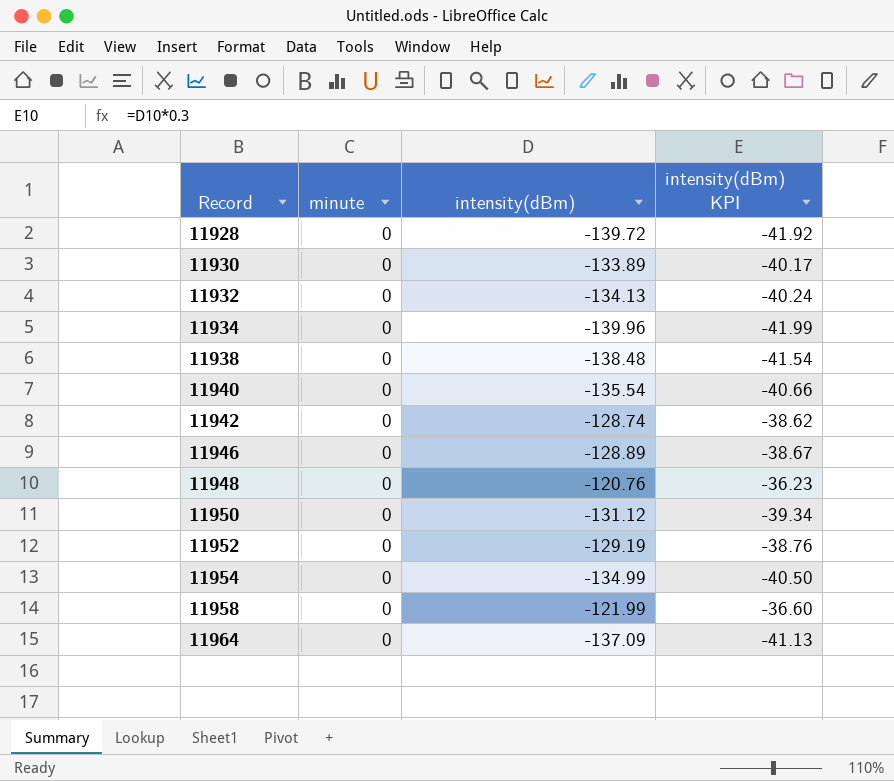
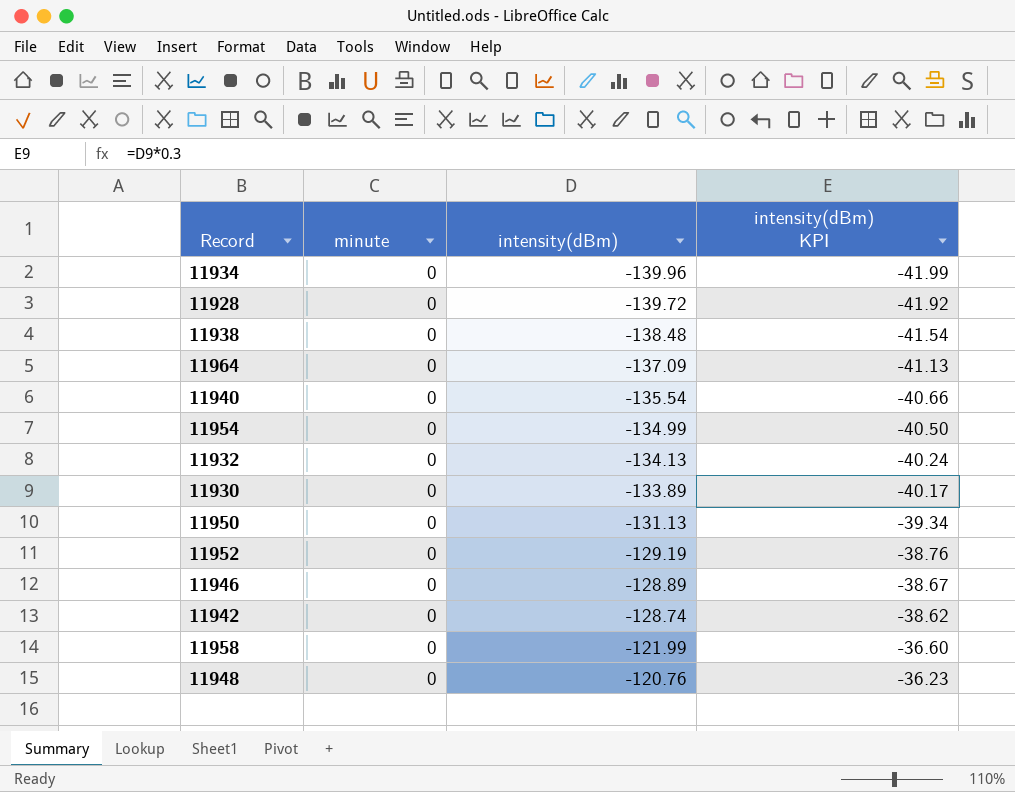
row order: Record ascending -> intensity(dBm) ascending
11950 | intensity(dBm): -131.12 -> -131.13

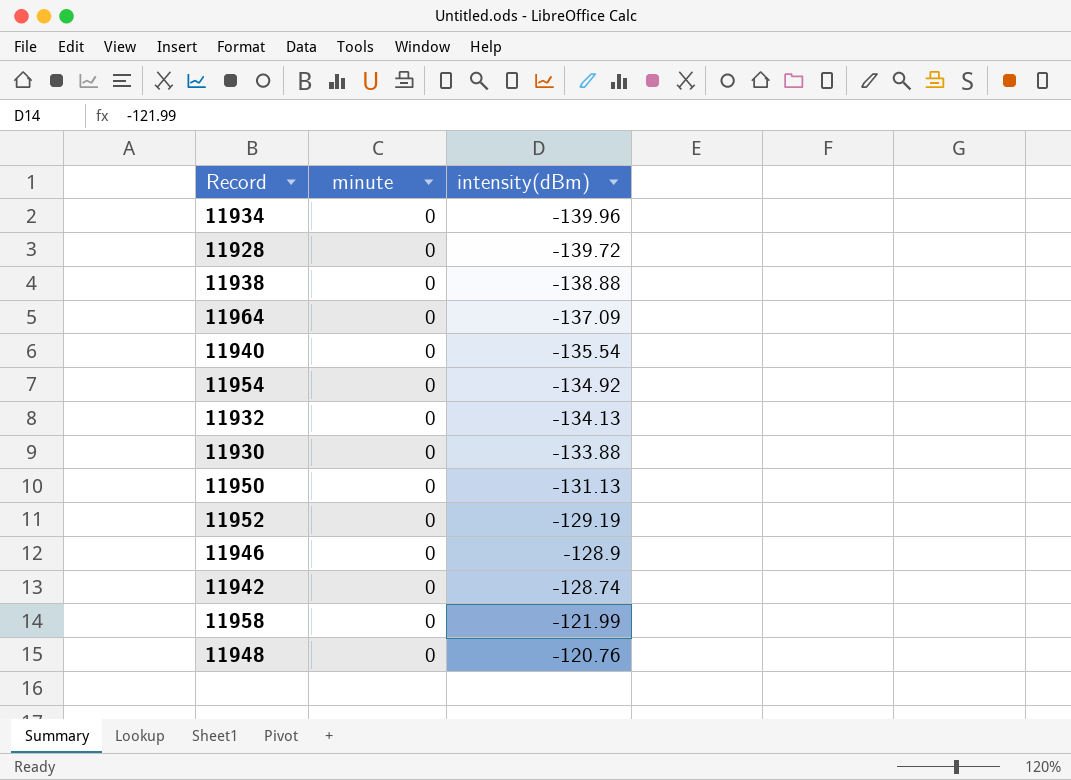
column intensity(dBm) KPI | formula: [intensity(dBm)] * 0.3 -> none
11938 | intensity(dBm): -138.48 -> -138.88
11954 | intensity(dBm): -134.99 -> -134.92
11930 | intensity(dBm): -133.89 -> -133.88
11946 | intensity(dBm): -128.89 -> -128.9

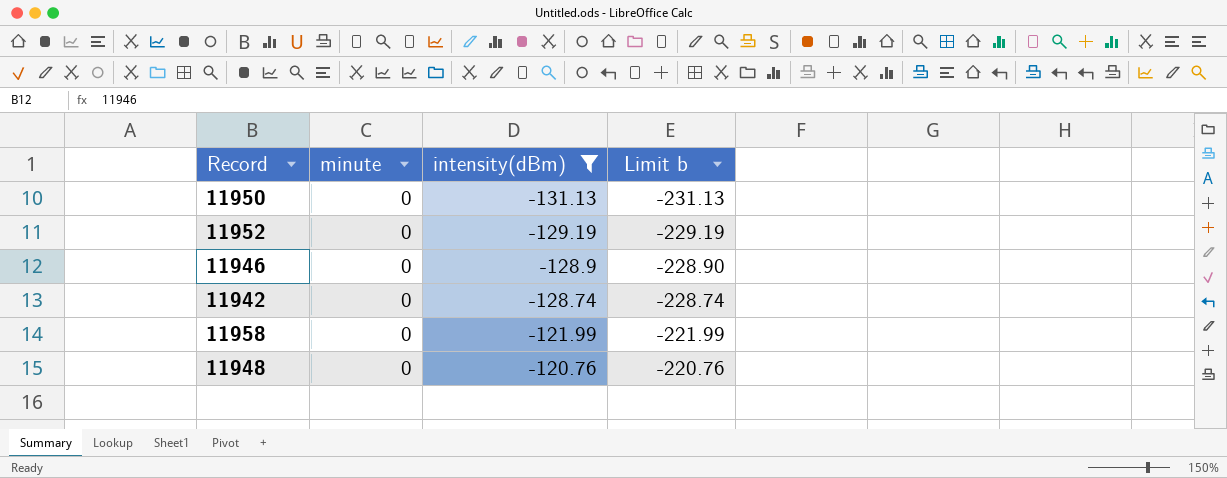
filter: none -> intensity(dBm) >= -131.13
column Limit b | formula: none -> [intensity(dBm)] - 100

